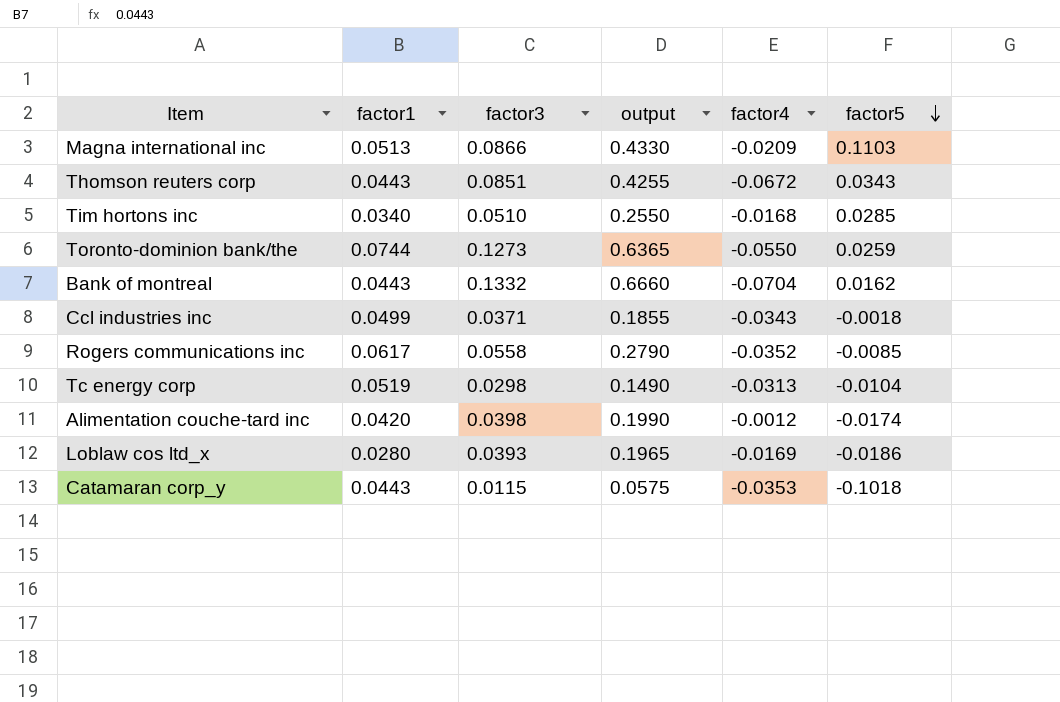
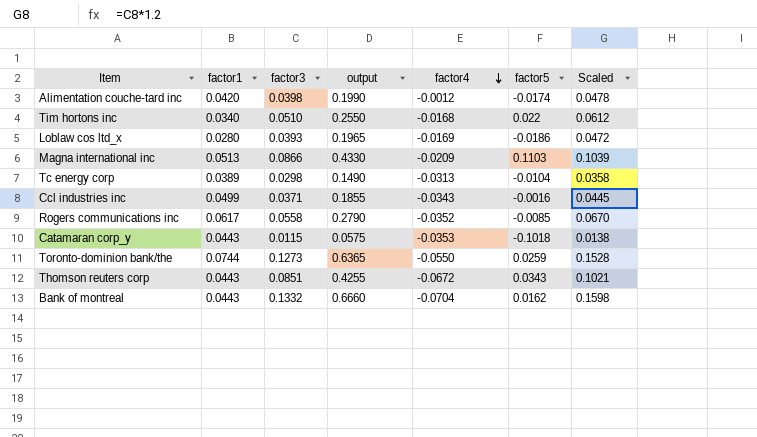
row order: factor5 descending -> factor4 descending
column Scaled | formula: none -> [factor3] * 1.2
Tim hortons inc | factor5: 0.0285 -> 0.022
Tc energy corp | factor1: 0.0519 -> 0.0389
Ccl industries inc | factor5: -0.0018 -> -0.0016

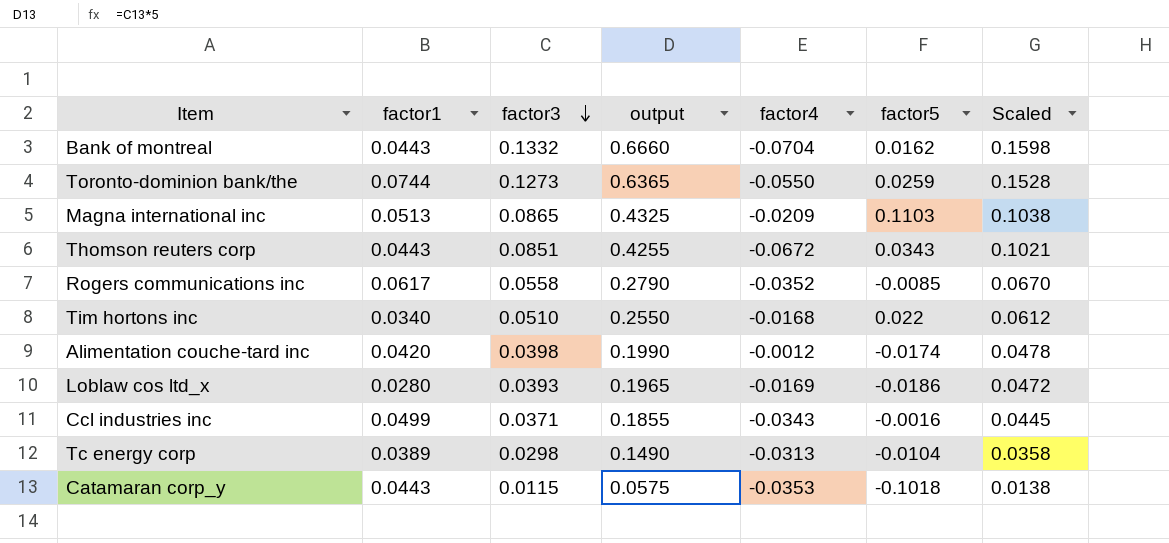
row order: factor4 descending -> factor3 descending
Magna international inc | factor3: 0.0866 -> 0.0865
Magna international inc | output: 0.4330 -> 0.4325
Magna international inc | Scaled: 0.1039 -> 0.1038

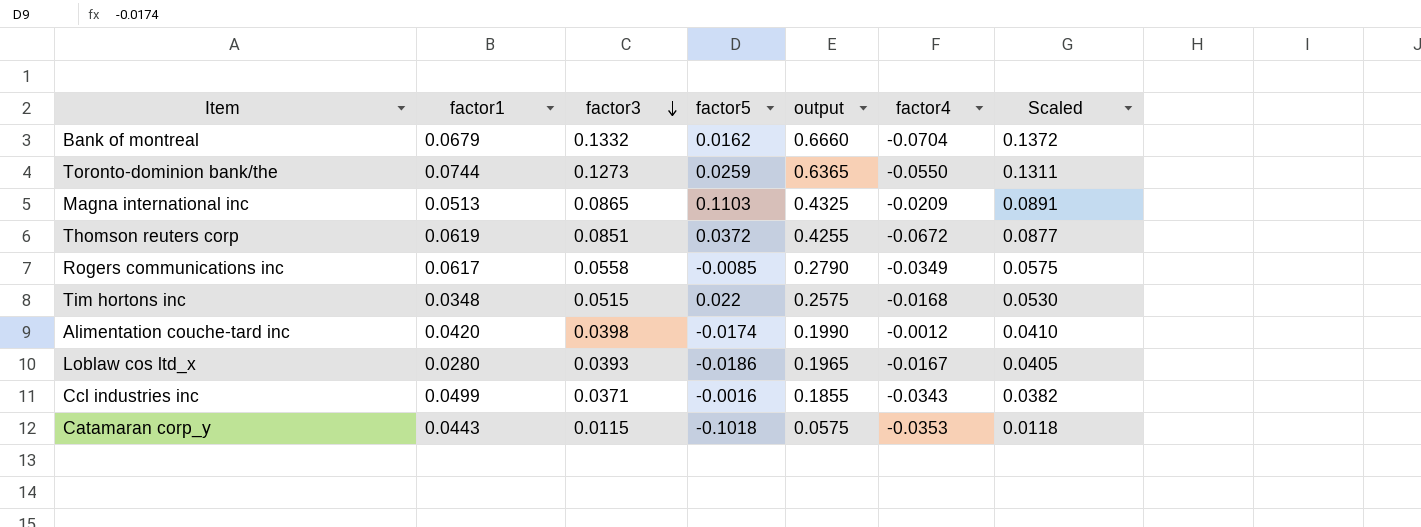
column factor5 | position: 6 -> 4
column Scaled | formula: [factor3] * 1.2 -> [factor3] * 1.03
row Tc energy corp: 0.0389 | 0.0298 | 0.1490 | -0.0313 | -0.0104 | 0.0358 -> none
Bank of montreal | factor1: 0.0443 -> 0.0679
Thomson reuters corp | factor1: 0.0443 -> 0.0619
Thomson reuters corp | factor5: 0.0343 -> 0.0372
Rogers communications inc | factor4: -0.0352 -> -0.0349
Tim hortons inc | factor1: 0.0340 -> 0.0348
Tim hortons inc | factor3: 0.0510 -> 0.0515
Tim hortons inc | output: 0.2550 -> 0.2575
Loblaw cos ltd_x | factor4: -0.0169 -> -0.0167

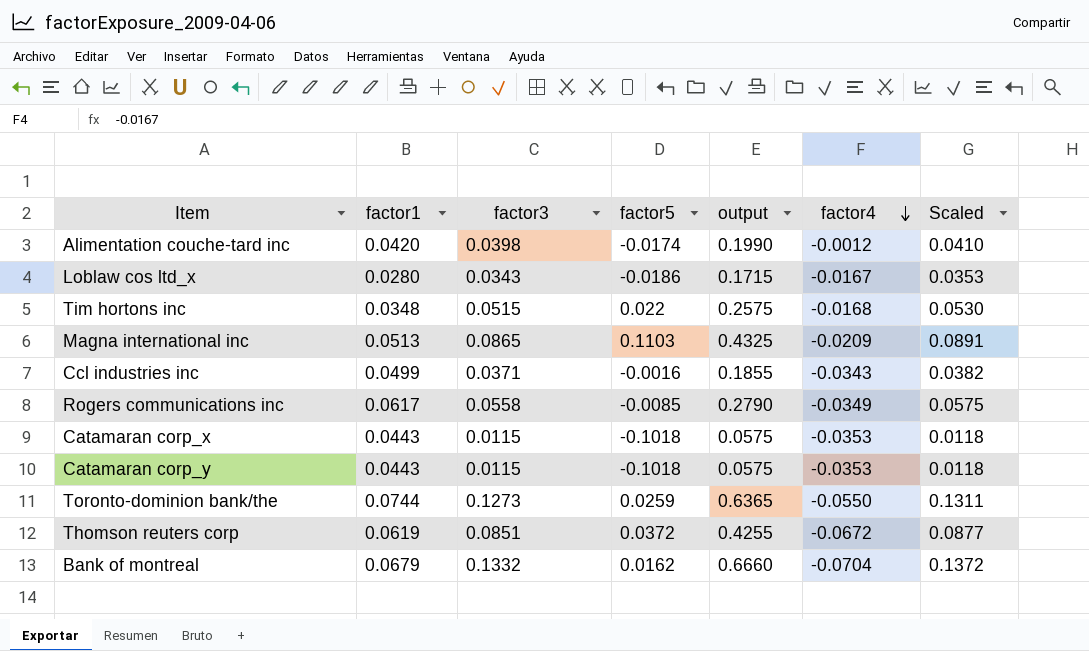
row order: factor3 descending -> factor4 descending
Loblaw cos ltd_x | factor3: 0.0393 -> 0.0343
Loblaw cos ltd_x | output: 0.1965 -> 0.1715
Loblaw cos ltd_x | Scaled: 0.0405 -> 0.0353
row Catamaran corp_x: none -> 0.0443 | 0.0115 | -0.1018 | 0.0575 | -0.0353 | 0.0118

